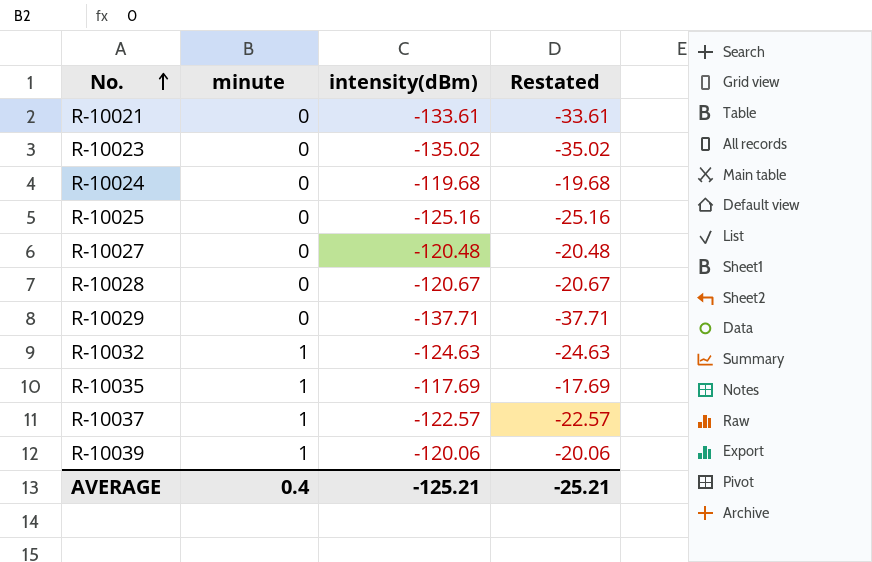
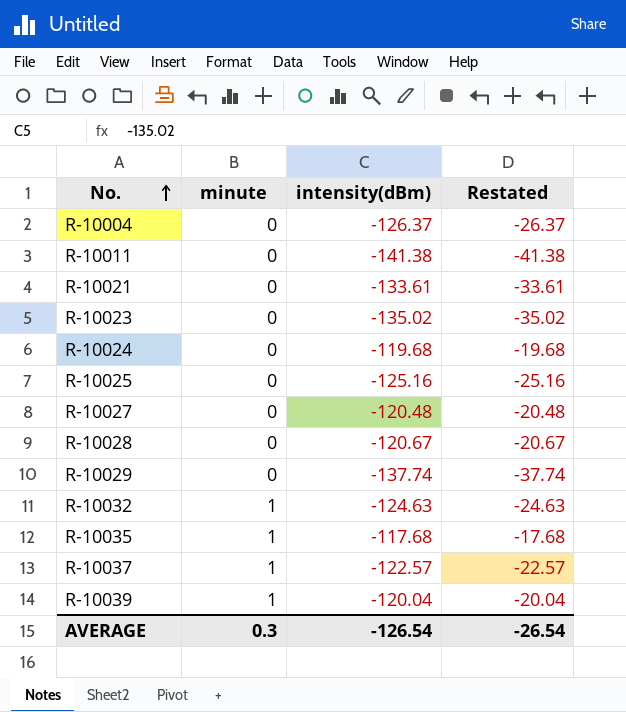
row R-10004: none -> 0 | -126.37 | -26.37
row R-10011: none -> 0 | -141.38 | -41.38
R-10029 | intensity(dBm): -137.71 -> -137.74
R-10029 | Restated: -37.71 -> -37.74
R-10035 | intensity(dBm): -117.69 -> -117.68
R-10035 | Restated: -17.69 -> -17.68
R-10039 | intensity(dBm): -120.06 -> -120.04
R-10039 | Restated: -20.06 -> -20.04
AVERAGE | minute: 0.4 -> 0.3
AVERAGE | intensity(dBm): -125.21 -> -126.54
AVERAGE | Restated: -25.21 -> -26.54

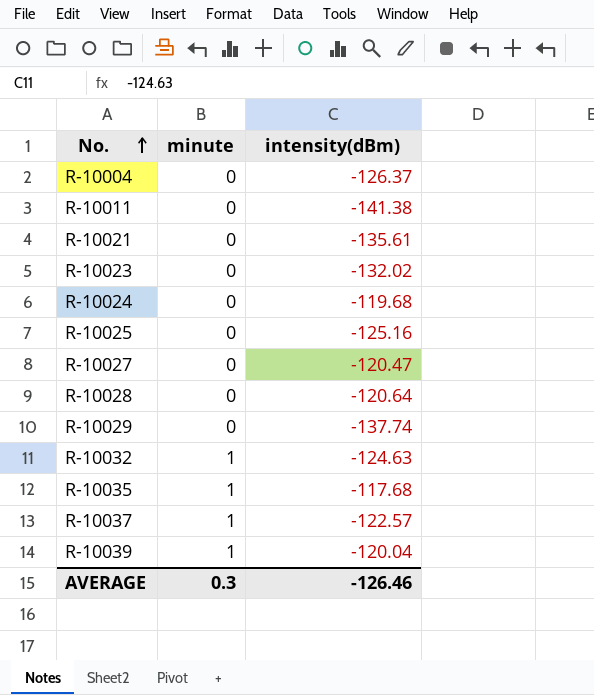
column Restated | formula: [intensity(dBm)] + 100 -> none
R-10021 | intensity(dBm): -133.61 -> -135.61
R-10023 | intensity(dBm): -135.02 -> -132.02
R-10027 | intensity(dBm): -120.48 -> -120.47
R-10028 | intensity(dBm): -120.67 -> -120.64
AVERAGE | intensity(dBm): -126.54 -> -126.46

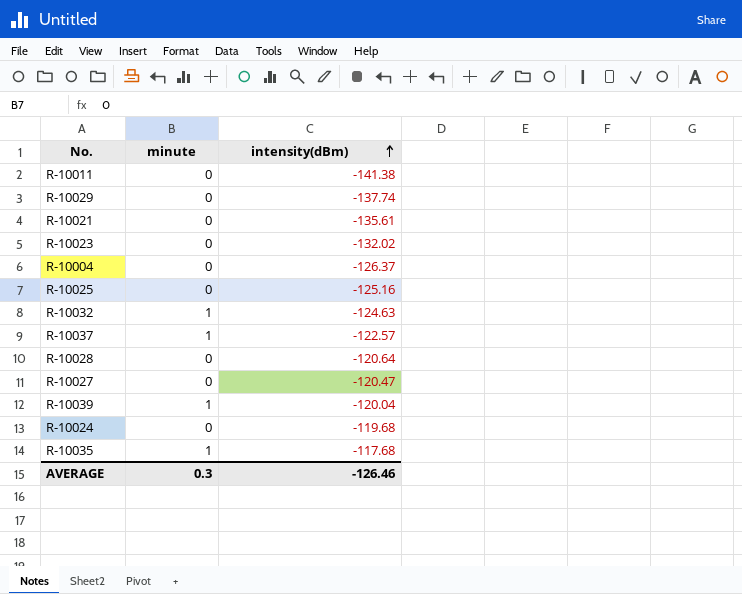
row order: No. ascending -> intensity(dBm) ascending

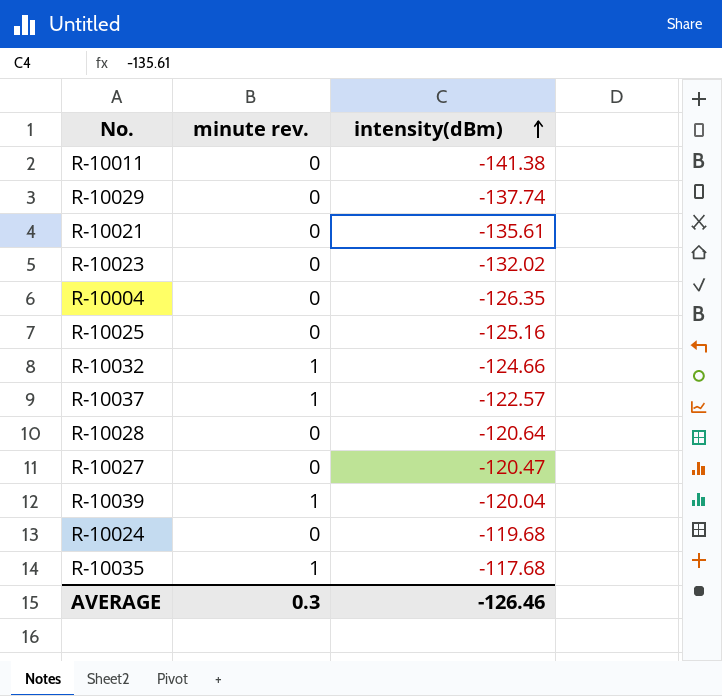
column name: minute -> minute rev.
R-10004 | intensity(dBm): -126.37 -> -126.35
R-10032 | intensity(dBm): -124.63 -> -124.66

